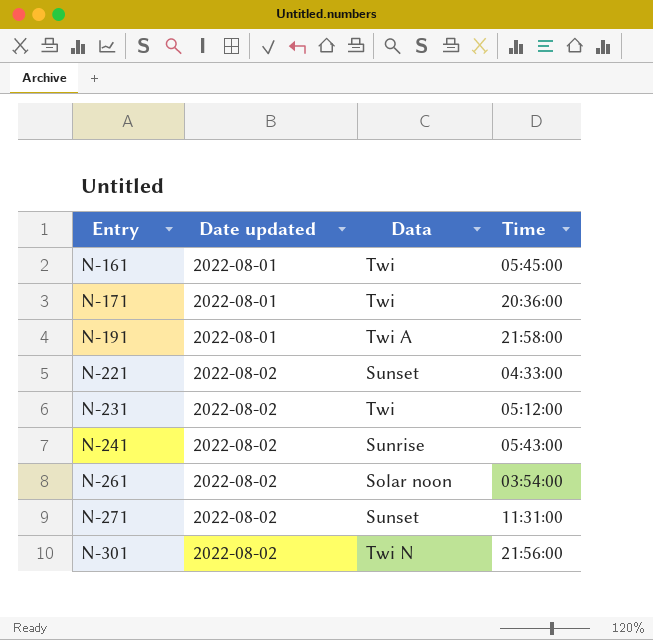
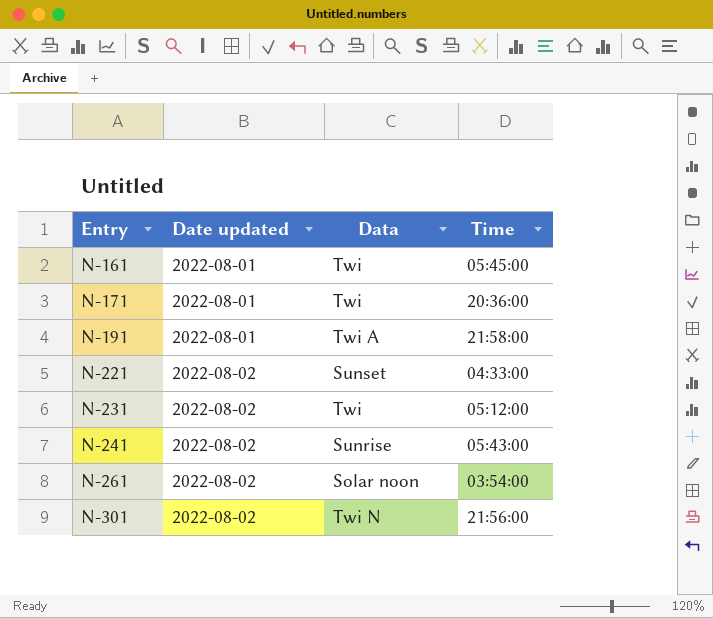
row N-271: 2022-08-02 | Sunset | 11:31:00 -> none

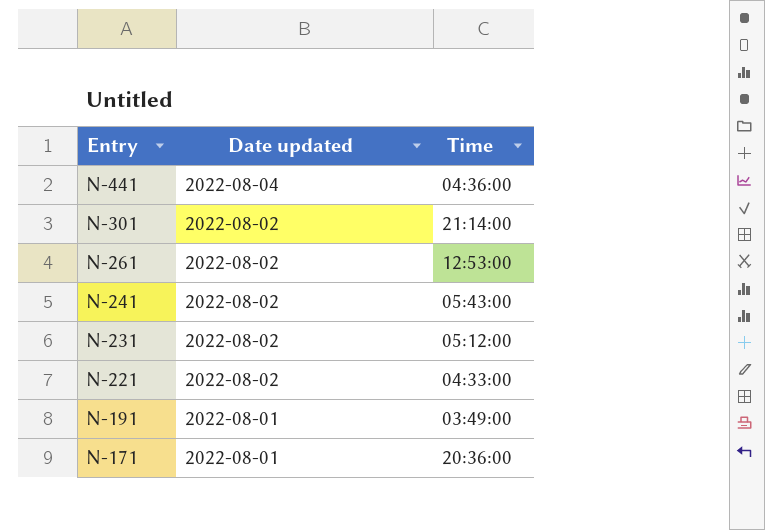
row order: Entry ascending -> Entry descending
column Data | position: 3 -> none
row N-161: 2022-08-01 | Twi | 05:45:00 -> none
row N-441: none -> 2022-08-04 | 04:36:00
N-301 | Time: 21:56:00 -> 21:14:00
N-261 | Time: 03:54:00 -> 12:53:00
N-191 | Time: 21:58:00 -> 03:49:00

